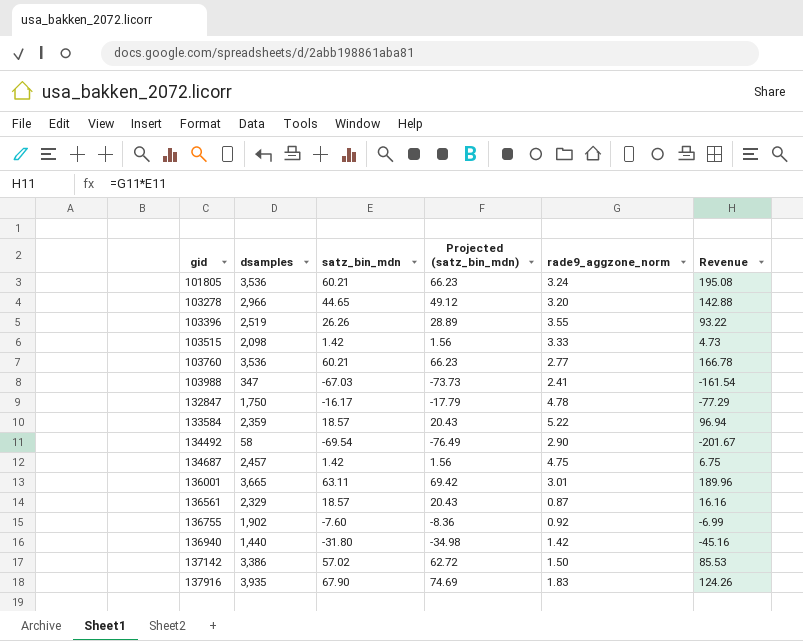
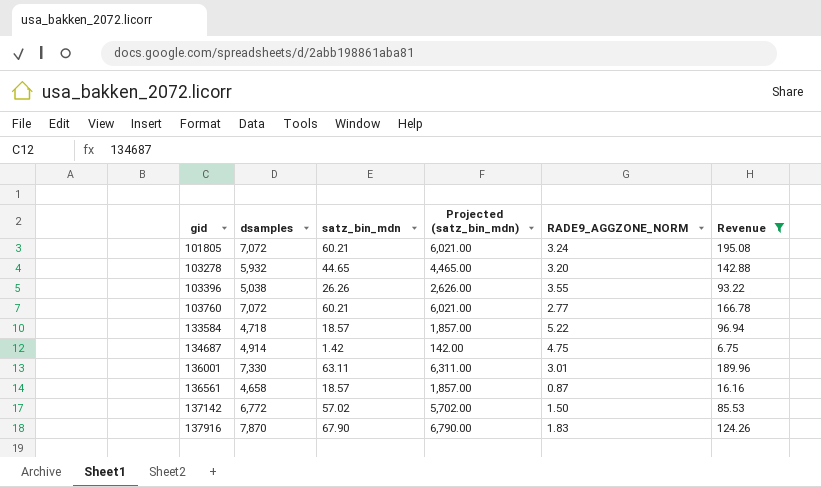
filter: none -> Revenue >= 6.75
column Projected (satz_bin_mdn) | formula: [satz_bin_mdn] * 1.1 -> [satz_bin_mdn] * 100
column name: rade9_aggzone_norm -> RADE9_AGGZONE_NORM
101805 | dsamples: 3,536 -> 7,072
103278 | dsamples: 2,966 -> 5,932
103396 | dsamples: 2,519 -> 5,038
103760 | dsamples: 3,536 -> 7,072
133584 | dsamples: 2,359 -> 4,718
134687 | dsamples: 2,457 -> 4,914
136001 | dsamples: 3,665 -> 7,330
136561 | dsamples: 2,329 -> 4,658
137142 | dsamples: 3,386 -> 6,772
137916 | dsamples: 3,935 -> 7,870

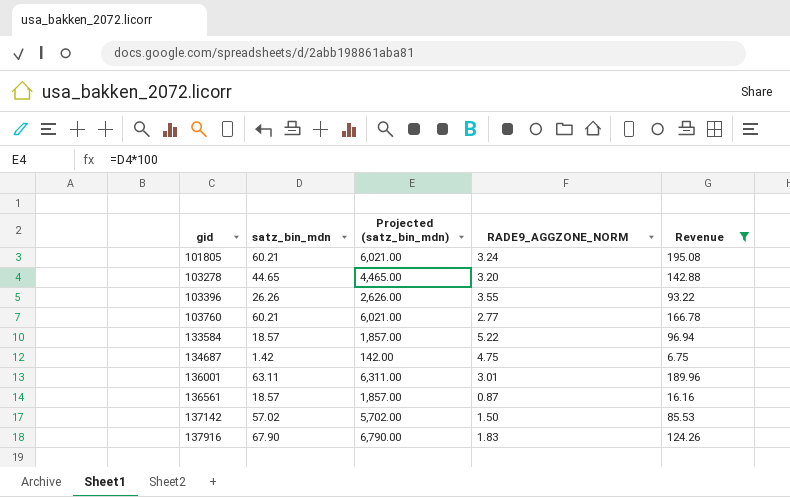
column dsamples | position: 2 -> none

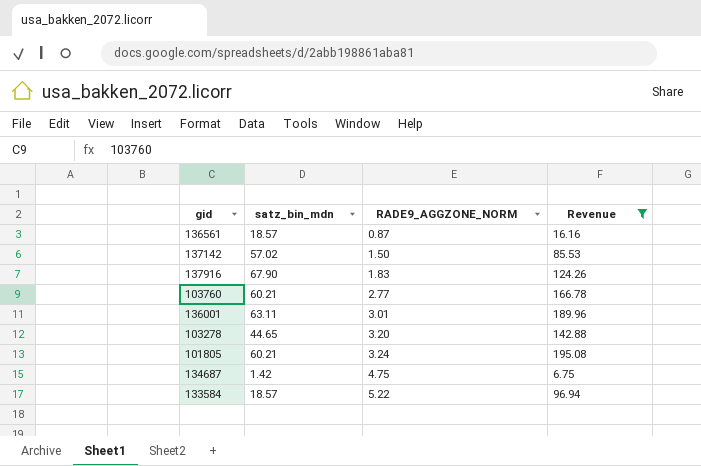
row order: gid ascending -> RADE9_AGGZONE_NORM ascending
column Projected (satz_bin_mdn) | formula: [satz_bin_mdn] * 100 -> none
row 103396: 26.26 | 2,626.00 | 3.55 | 93.22 -> none

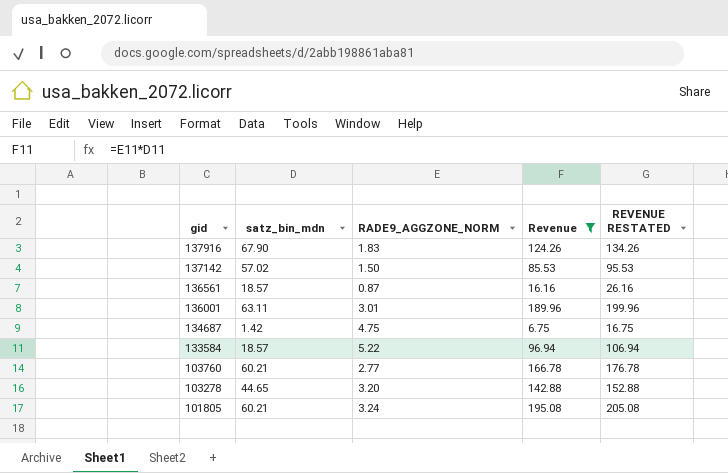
row order: RADE9_AGGZONE_NORM ascending -> gid descending
column REVENUE RESTATED | formula: none -> [Revenue] + 10

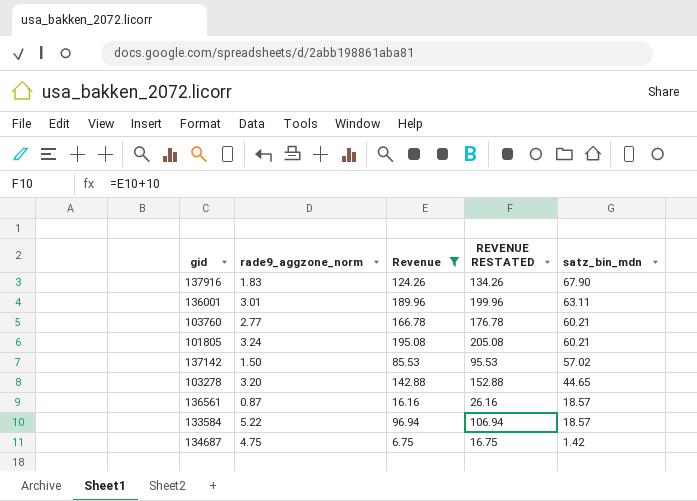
row order: gid descending -> satz_bin_mdn descending
column name: RADE9_AGGZONE_NORM -> rade9_aggzone_norm
column satz_bin_mdn | position: 2 -> 5

